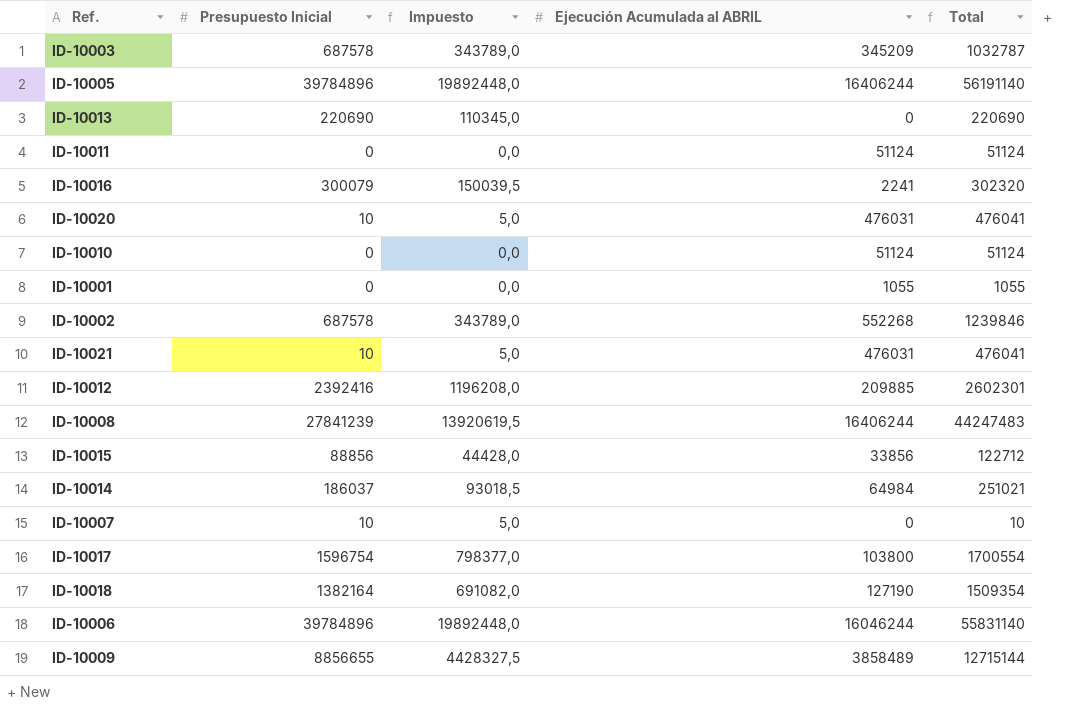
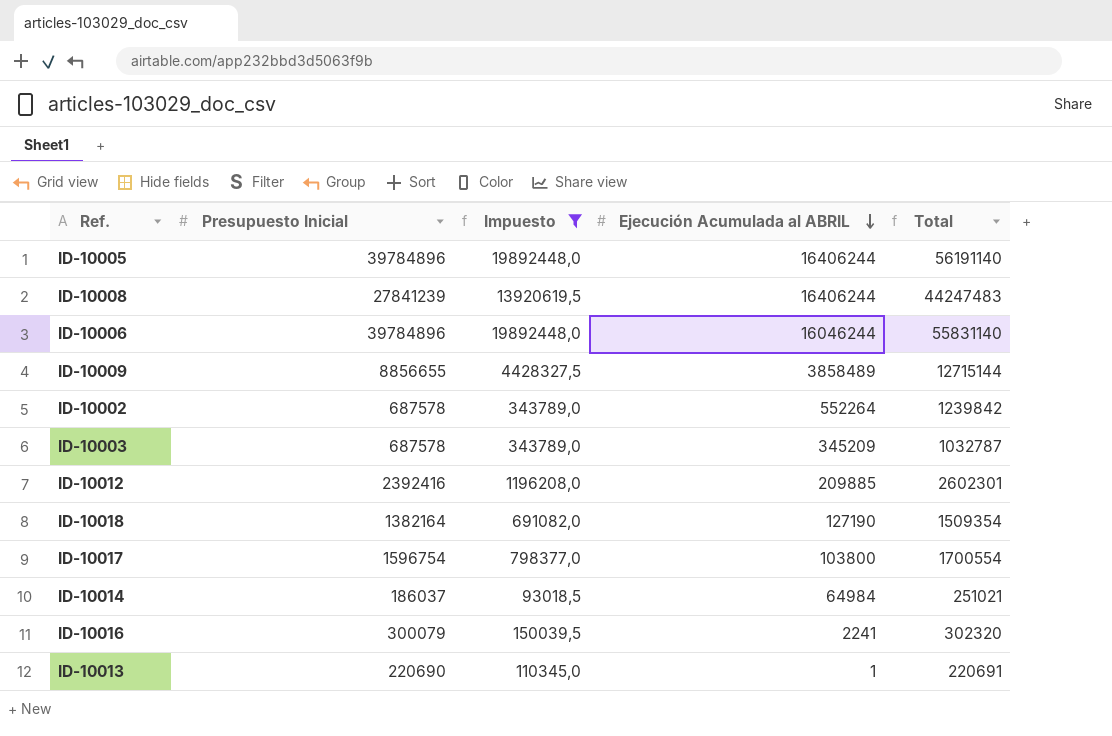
filter: none -> Impuesto >= 93018,5
row order: none -> Ejecución Acumulada al ABRIL descending
ID-10002 | Ejecución Acumulada al ABRIL: 552268 -> 552264
ID-10002 | Total: 1239846 -> 1239842
ID-10013 | Ejecución Acumulada al ABRIL: 0 -> 1
ID-10013 | Total: 220690 -> 220691

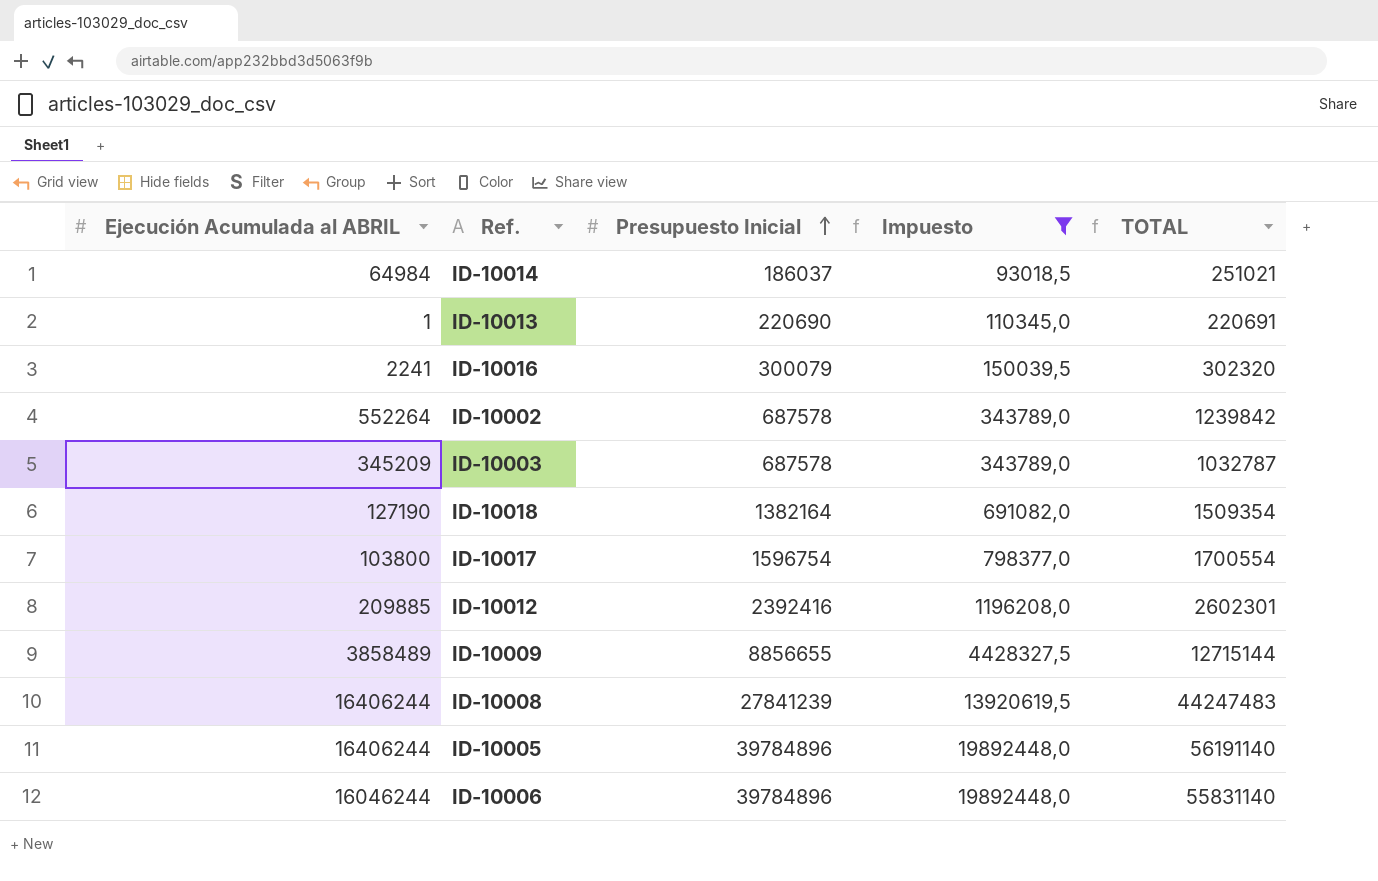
row order: Ejecución Acumulada al ABRIL descending -> Presupuesto Inicial ascending
column Ejecución Acumulada al ABRIL | position: 4 -> 1
column name: Total -> TOTAL

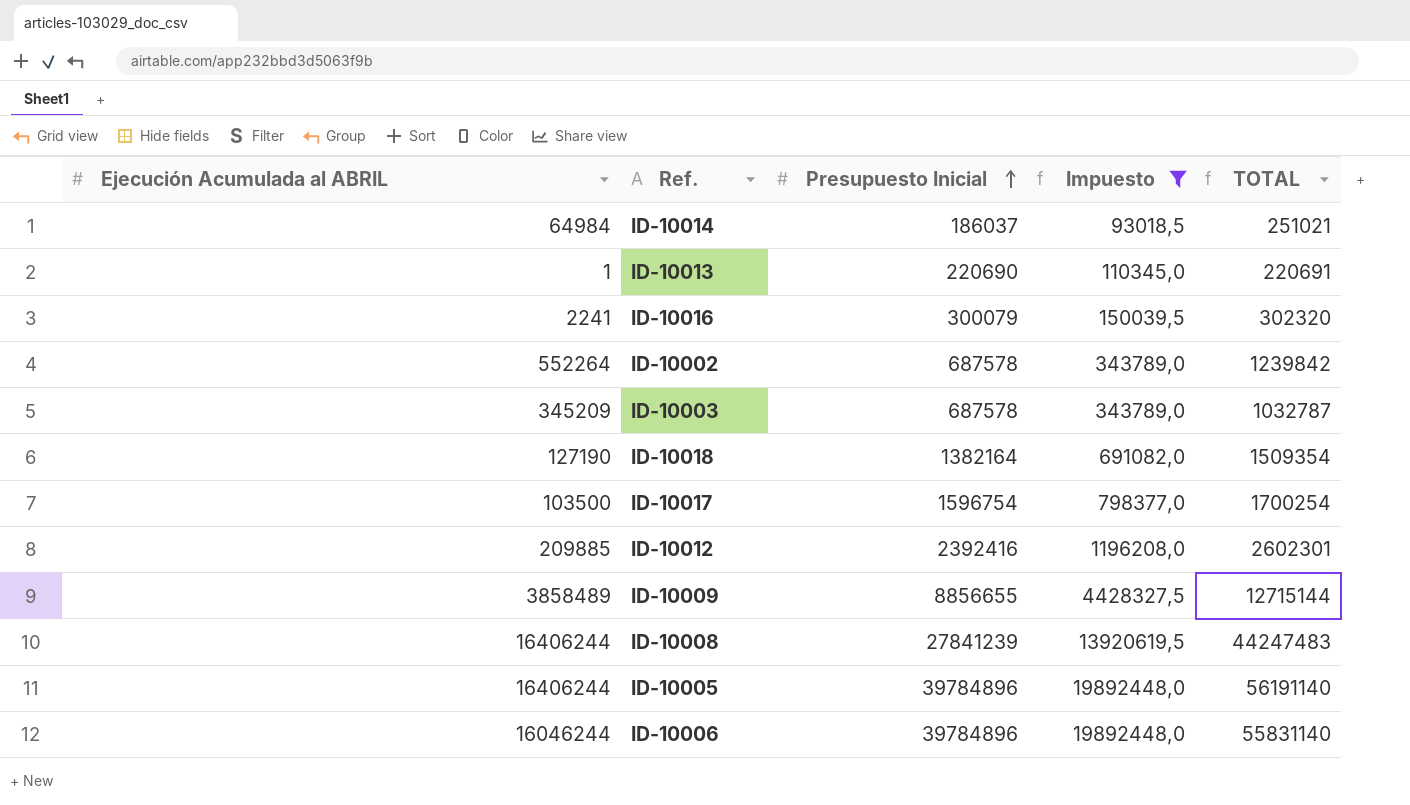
ID-10017 | Ejecución Acumulada al ABRIL: 103800 -> 103500
ID-10017 | TOTAL: 1700554 -> 1700254

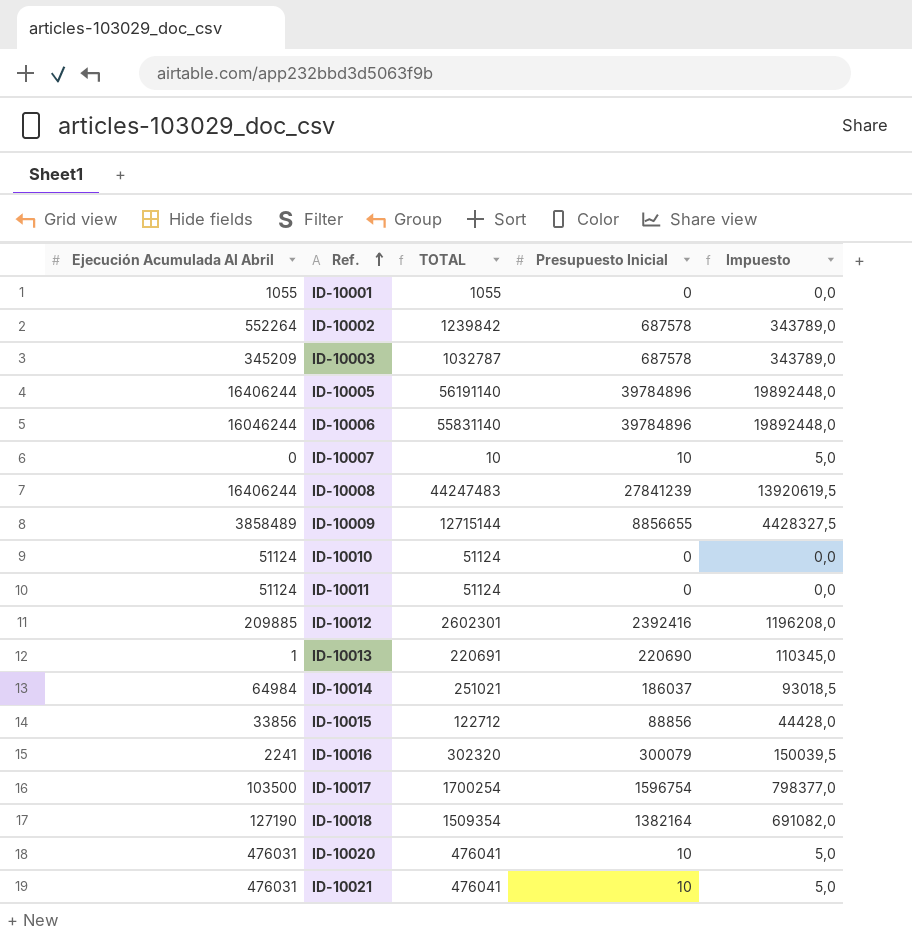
filter: Impuesto >= 93018,5 -> none
row order: Presupuesto Inicial ascending -> Ref. ascending
column name: Ejecución Acumulada al ABRIL -> Ejecución Acumulada Al Abril
column TOTAL | position: 5 -> 3

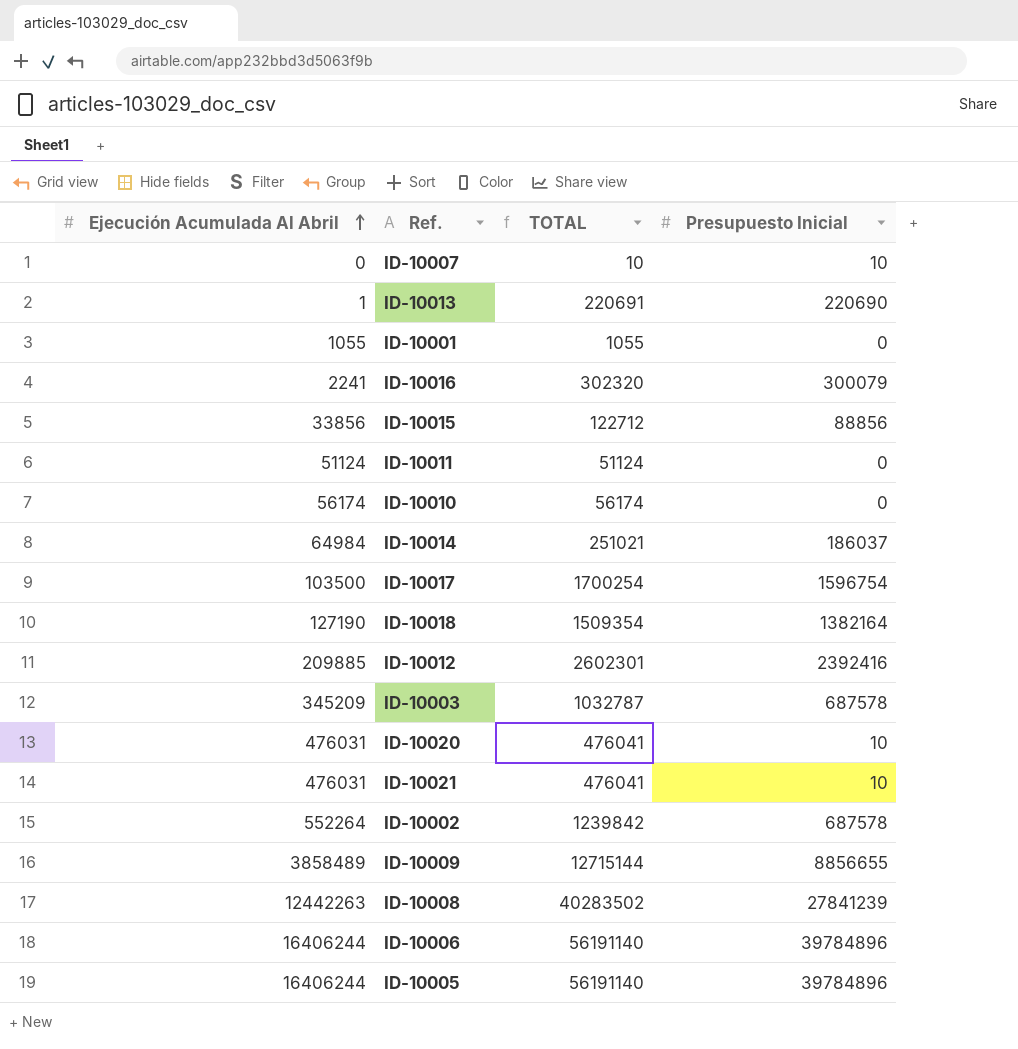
row order: Ref. ascending -> Ejecución Acumulada Al Abril ascending
column Impuesto | formula: [Presupuesto Inicial] * 0,5 -> none
ID-10010 | Ejecución Acumulada Al Abril: 51124 -> 56174
ID-10010 | TOTAL: 51124 -> 56174
ID-10008 | Ejecución Acumulada Al Abril: 16406244 -> 12442263
ID-10008 | TOTAL: 44247483 -> 40283502
ID-10006 | Ejecución Acumulada Al Abril: 16046244 -> 16406244
ID-10006 | TOTAL: 55831140 -> 56191140

